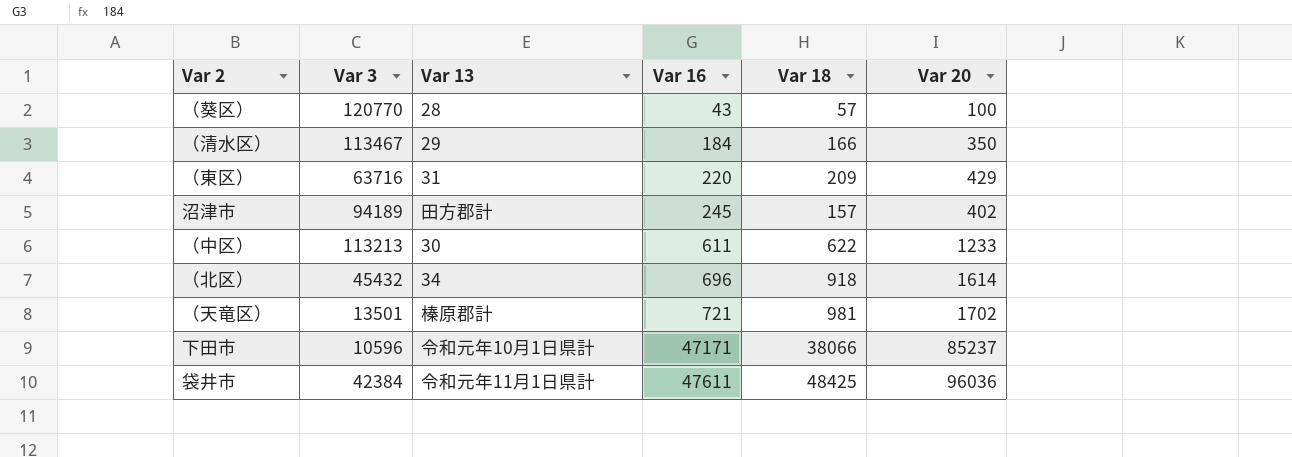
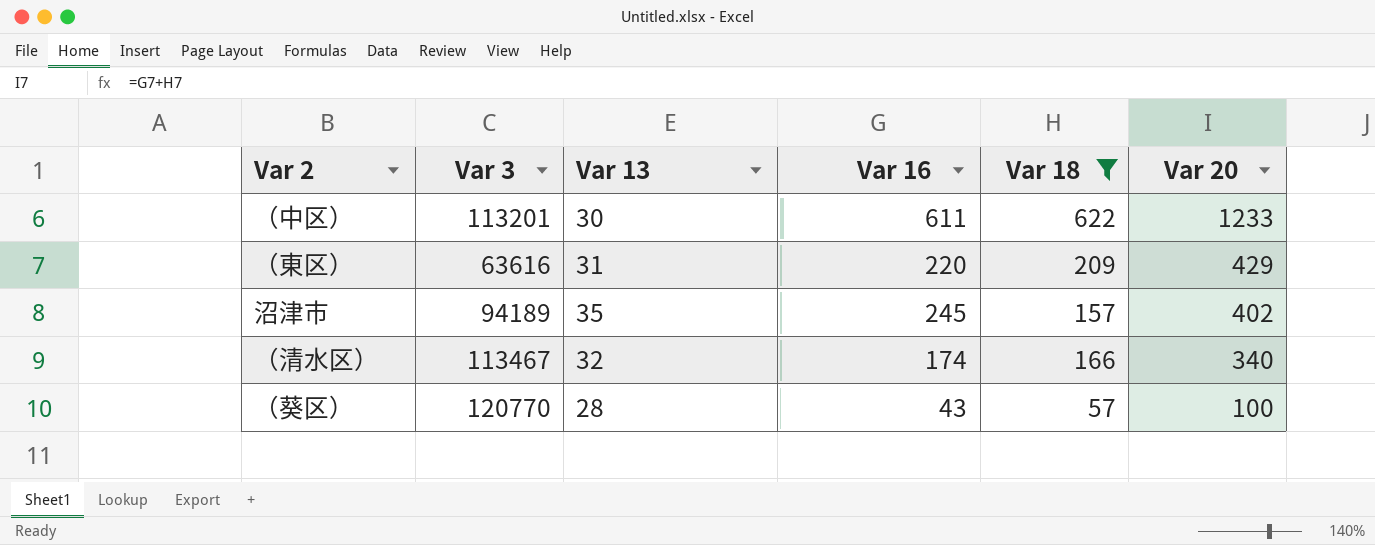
filter: none -> Var 18 <= 622
row order: Var 16 ascending -> Var 20 descending
（中区） | Var 3: 113213 -> 113201
（東区） | Var 3: 63716 -> 63616
沼津市 | Var 13: 田方郡計 -> 35
（清水区） | Var 13: 29 -> 32
（清水区） | Var 16: 184 -> 174
（清水区） | Var 20: 350 -> 340

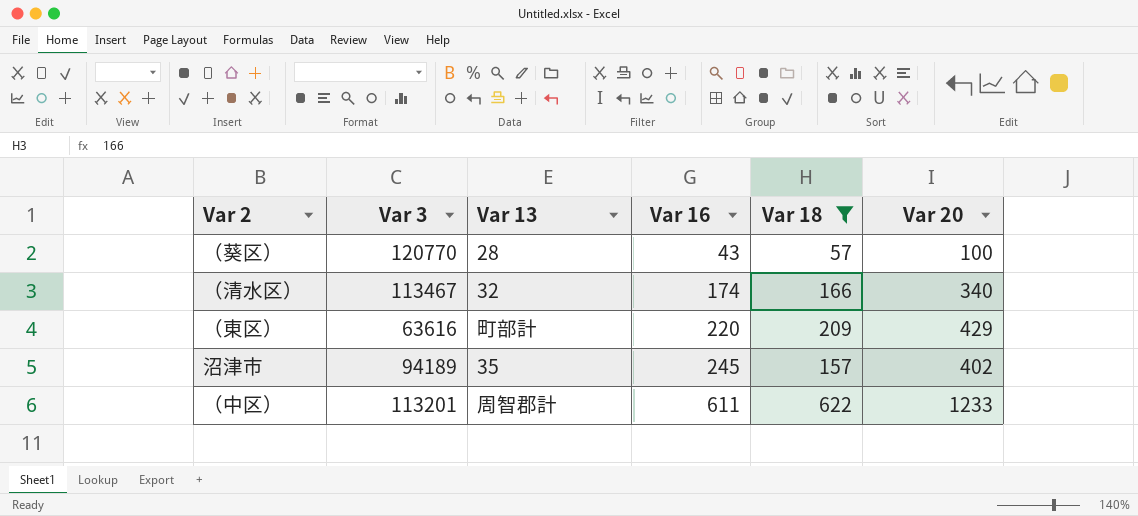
row order: Var 20 descending -> Var 16 ascending
（東区） | Var 13: 31 -> 町部計
（中区） | Var 13: 30 -> 周智郡計

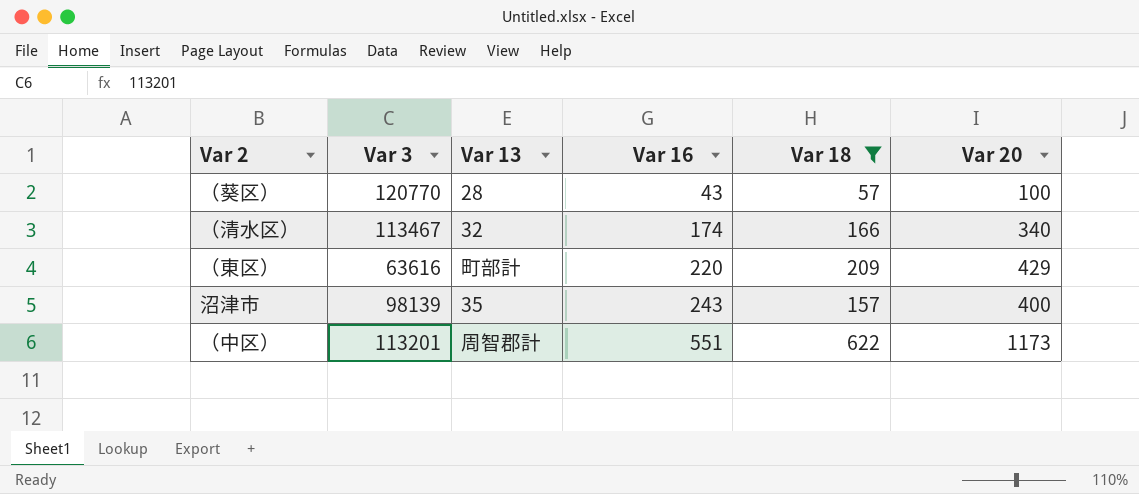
沼津市 | Var 3: 94189 -> 98139
沼津市 | Var 16: 245 -> 243
沼津市 | Var 20: 402 -> 400
（中区） | Var 16: 611 -> 551
（中区） | Var 20: 1233 -> 1173

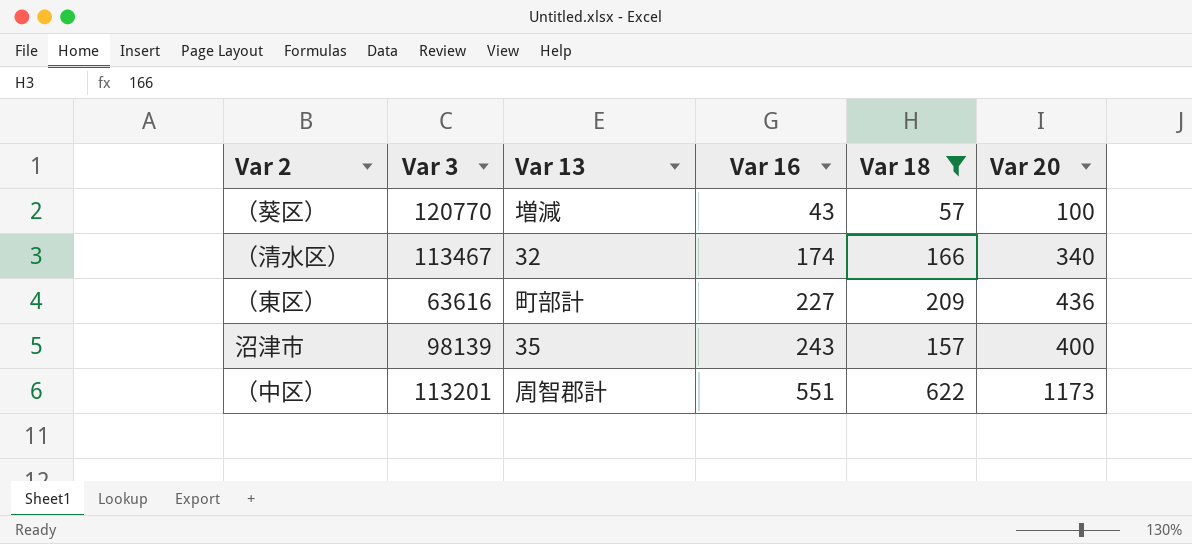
（葵区） | Var 13: 28 -> 増減
（東区） | Var 16: 220 -> 227
（東区） | Var 20: 429 -> 436

